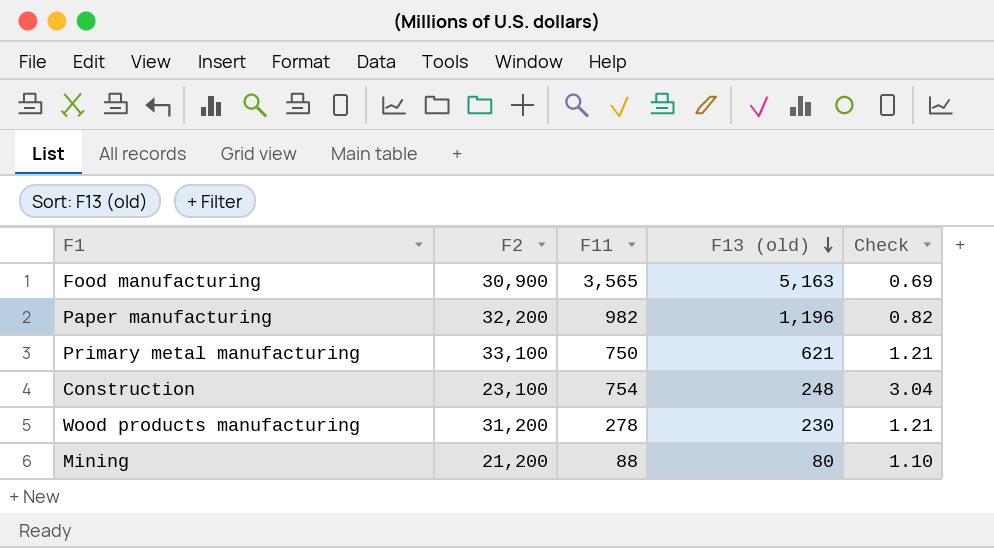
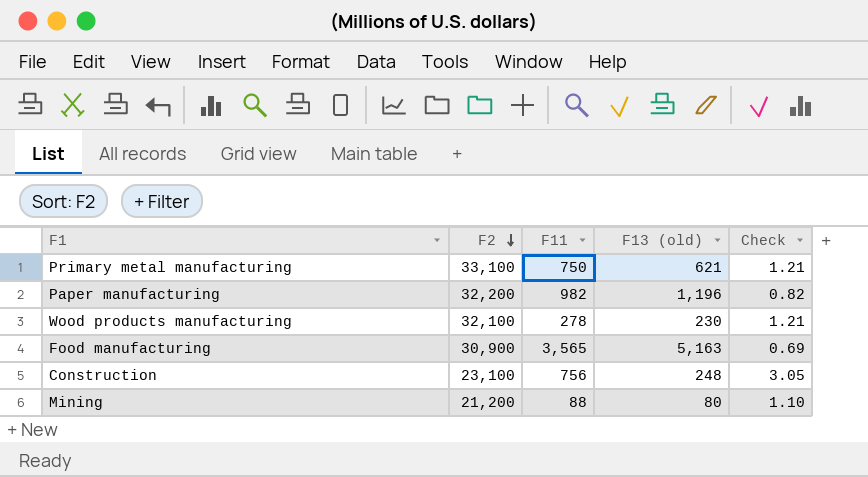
row order: F13 (old) descending -> F2 descending
Wood products manufacturing | F2: 31,200 -> 32,100
Construction | F11: 754 -> 756
Construction | Check: 3.04 -> 3.05

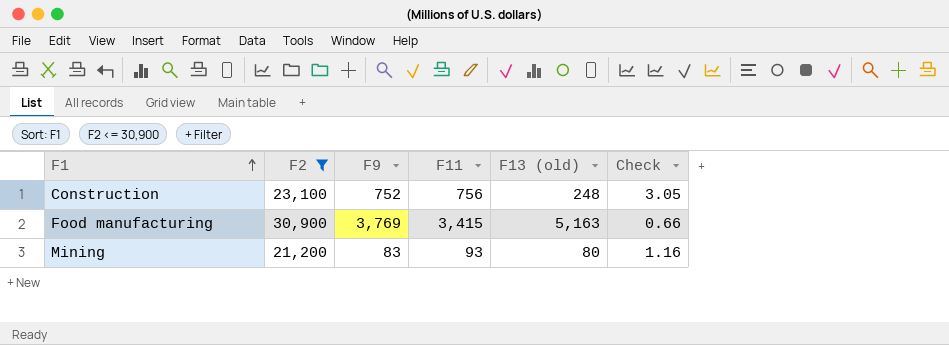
filter: none -> F2 <= 30,900
row order: F2 descending -> F1 ascending
column F9 | position: none -> 3
Food manufacturing | F11: 3,565 -> 3,415
Food manufacturing | Check: 0.69 -> 0.66
Mining | F11: 88 -> 93
Mining | Check: 1.10 -> 1.16

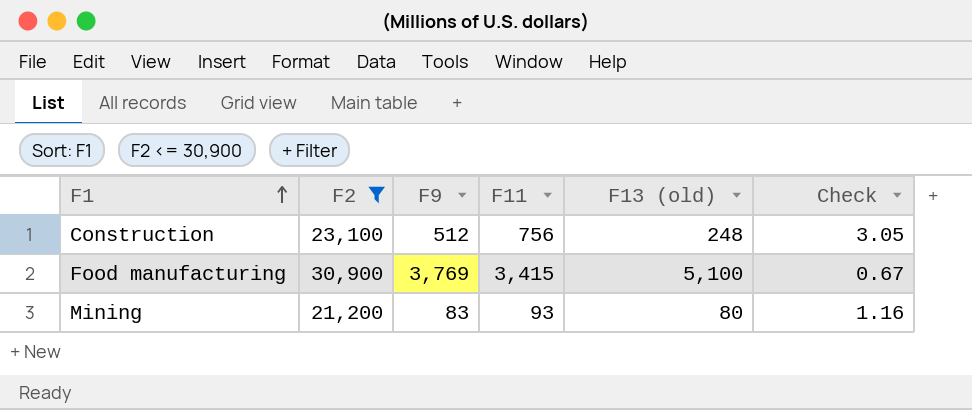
Construction | F9: 752 -> 512
Food manufacturing | F13 (old): 5,163 -> 5,100
Food manufacturing | Check: 0.66 -> 0.67

